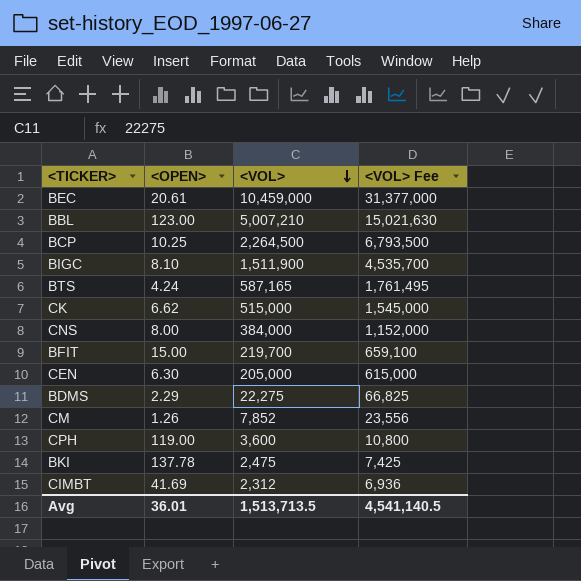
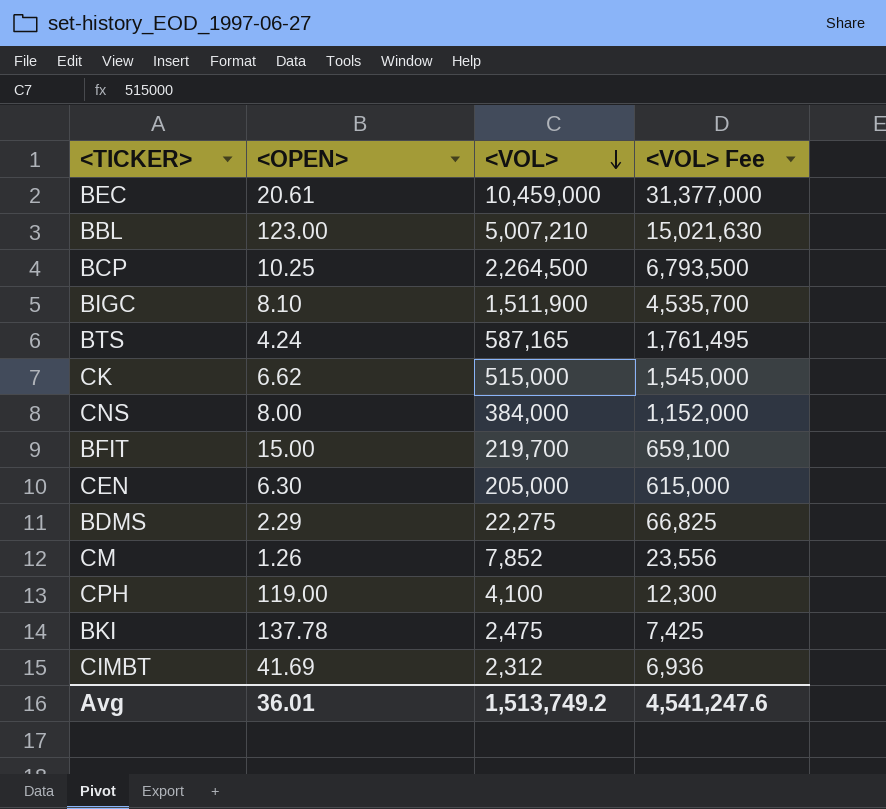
CPH | <VOL>: 3,600 -> 4,100
CPH | <VOL> Fee: 10,800 -> 12,300
Avg | <VOL>: 1,513,713.5 -> 1,513,749.2
Avg | <VOL> Fee: 4,541,140.5 -> 4,541,247.6

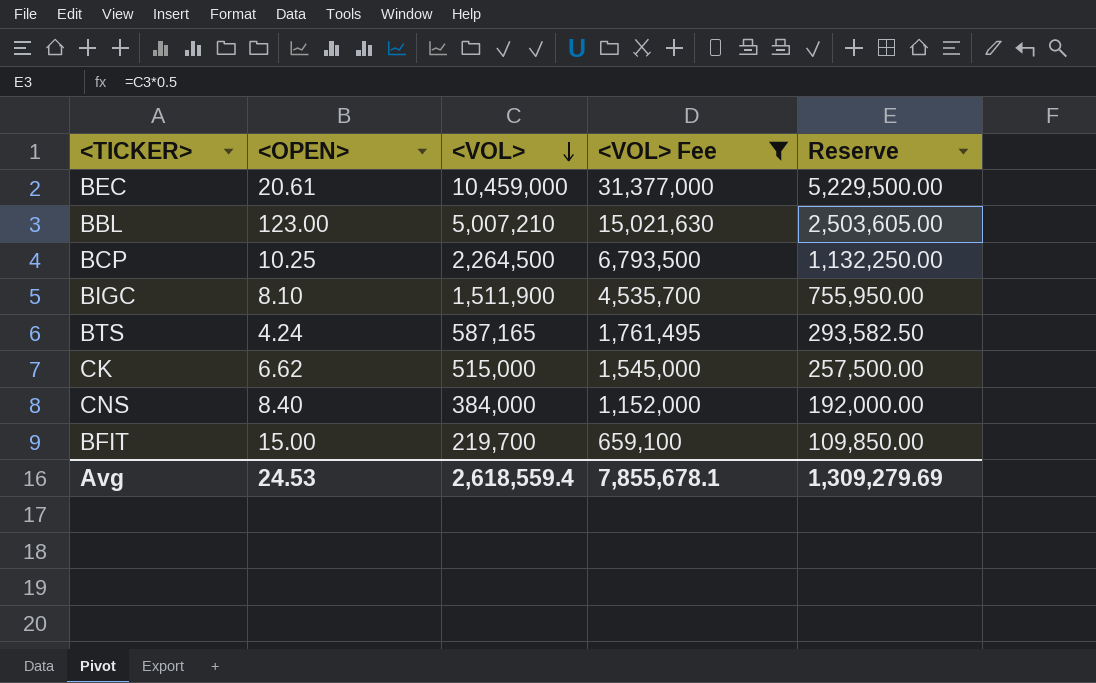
filter: none -> <VOL> Fee >= 659,100
column Reserve | formula: none -> [<VOL>] * 0.5
CNS | <OPEN>: 8.00 -> 8.40
Avg | <OPEN>: 36.01 -> 24.53
Avg | <VOL>: 1,513,749.2 -> 2,618,559.4
Avg | <VOL> Fee: 4,541,247.6 -> 7,855,678.1

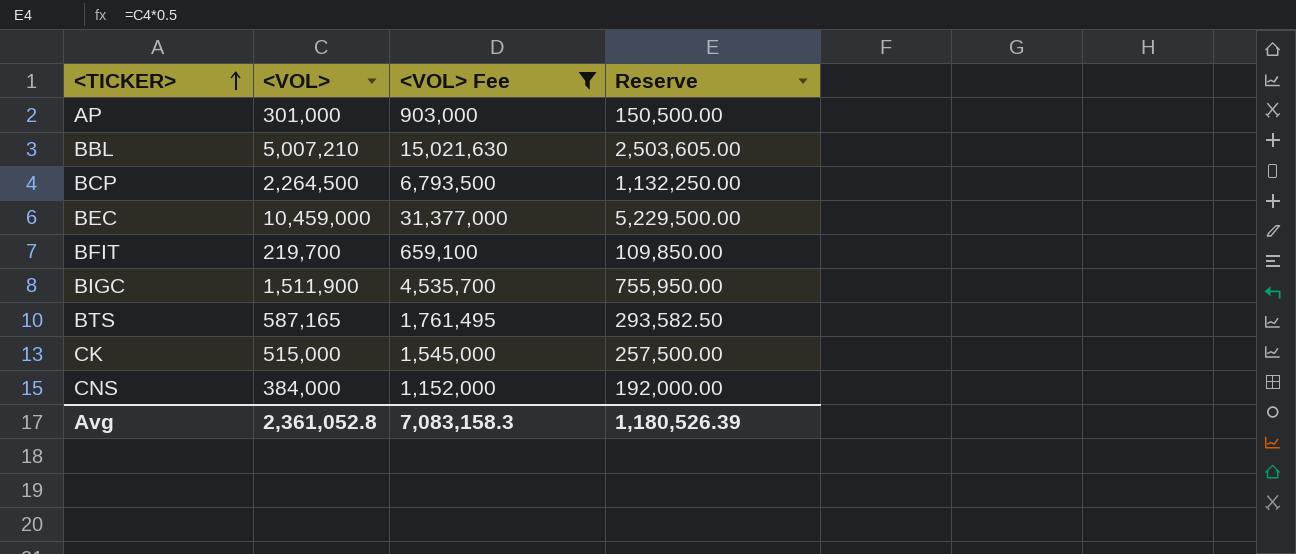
row order: <VOL> descending -> <TICKER> ascending
column <OPEN> | position: 2 -> none
row AP: none -> 301,000 | 903,000 | 150,500.00
Avg | <VOL>: 2,618,559.4 -> 2,361,052.8
Avg | <VOL> Fee: 7,855,678.1 -> 7,083,158.3
Avg | Reserve: 1,309,279.69 -> 1,180,526.39

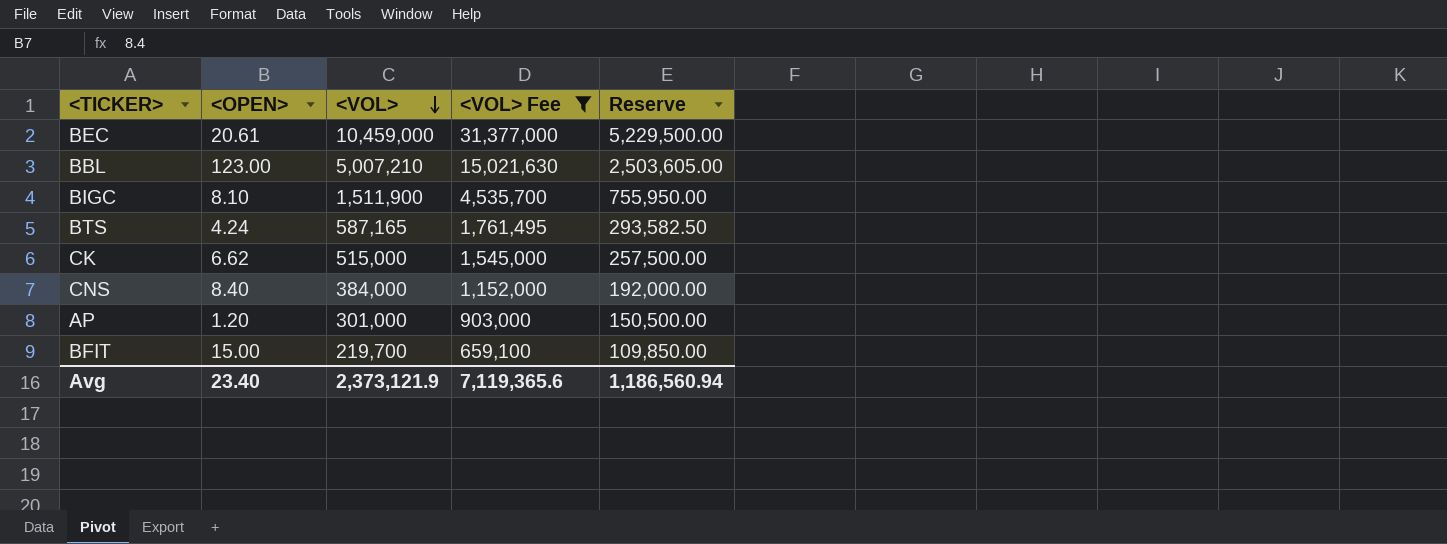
row order: <TICKER> ascending -> <VOL> descending
column <OPEN> | position: none -> 2
row BCP: 2,264,500 | 6,793,500 | 1,132,250.00 -> none
Avg | <VOL>: 2,361,052.8 -> 2,373,121.9
Avg | <VOL> Fee: 7,083,158.3 -> 7,119,365.6
Avg | Reserve: 1,180,526.39 -> 1,186,560.94

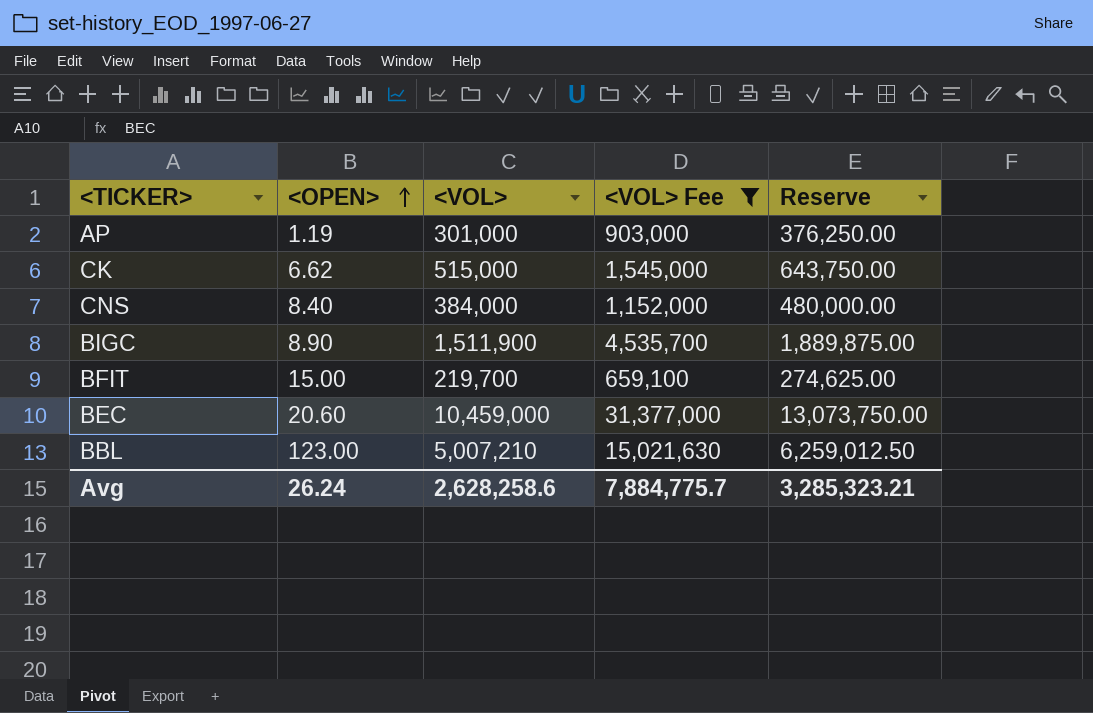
row order: <VOL> descending -> <OPEN> ascending
column Reserve | formula: [<VOL>] * 0.5 -> [<VOL>] * 1.25
row BTS: 4.24 | 587,165 | 1,761,495 | 293,582.50 -> none
AP | <OPEN>: 1.20 -> 1.19
BIGC | <OPEN>: 8.10 -> 8.90
BEC | <OPEN>: 20.61 -> 20.60
Avg | <OPEN>: 23.40 -> 26.24
Avg | <VOL>: 2,373,121.9 -> 2,628,258.6
Avg | <VOL> Fee: 7,119,365.6 -> 7,884,775.7
Avg | Reserve: 1,186,560.94 -> 3,285,323.21

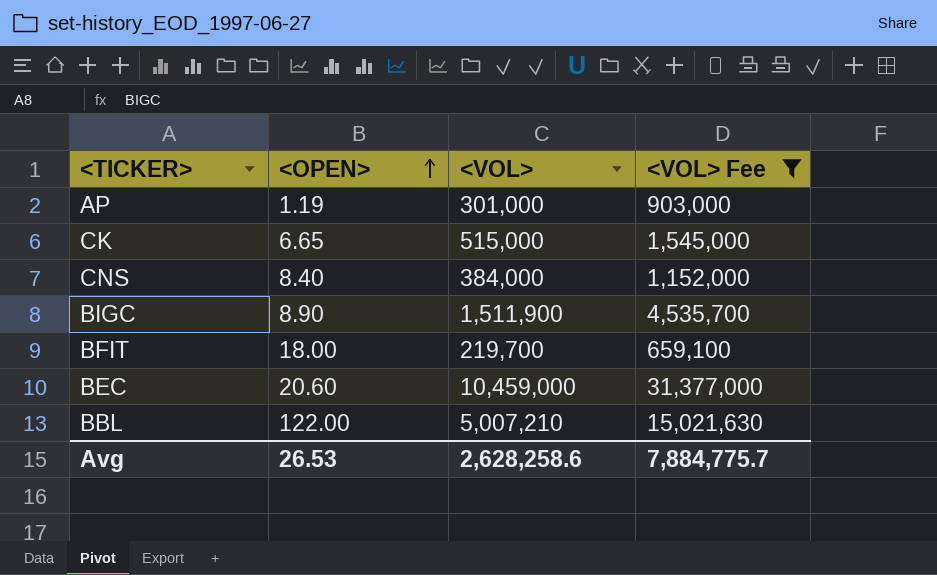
column Reserve | formula: [<VOL>] * 1.25 -> none
CK | <OPEN>: 6.62 -> 6.65
BFIT | <OPEN>: 15.00 -> 18.00
BBL | <OPEN>: 123.00 -> 122.00
Avg | <OPEN>: 26.24 -> 26.53

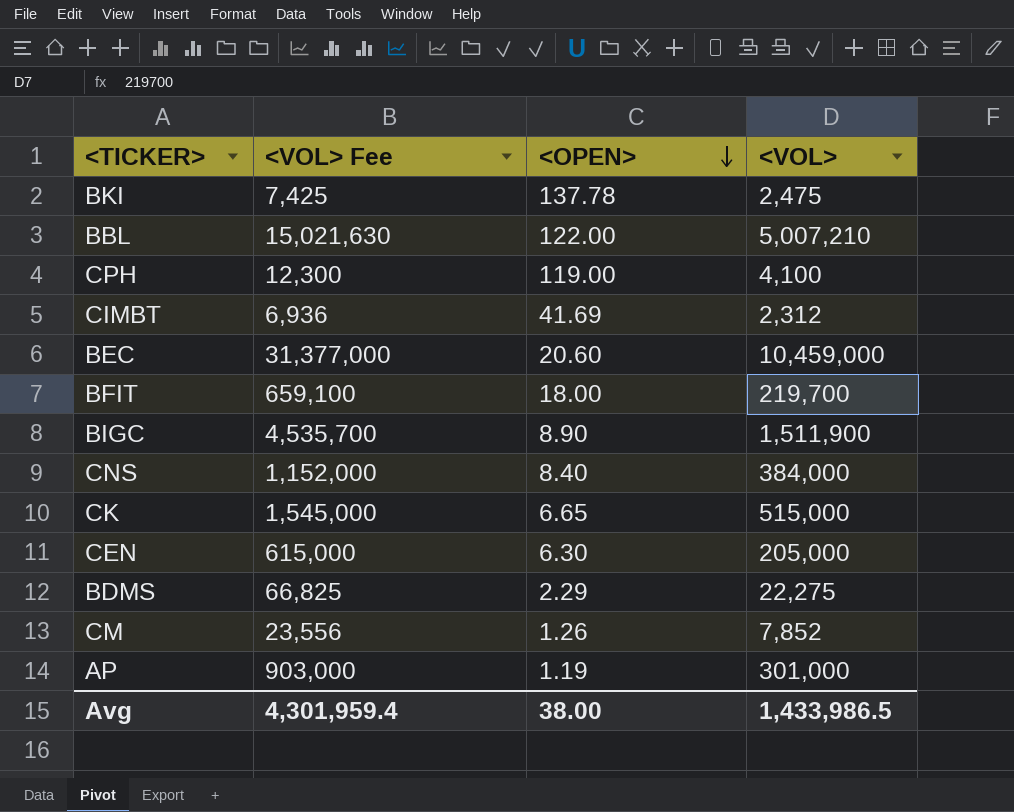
filter: <VOL> Fee >= 659,100 -> none
row order: <OPEN> ascending -> <OPEN> descending
column <VOL> Fee | position: 4 -> 2
Avg | <VOL> Fee: 7,884,775.7 -> 4,301,959.4
Avg | <OPEN>: 26.53 -> 38.00
Avg | <VOL>: 2,628,258.6 -> 1,433,986.5

